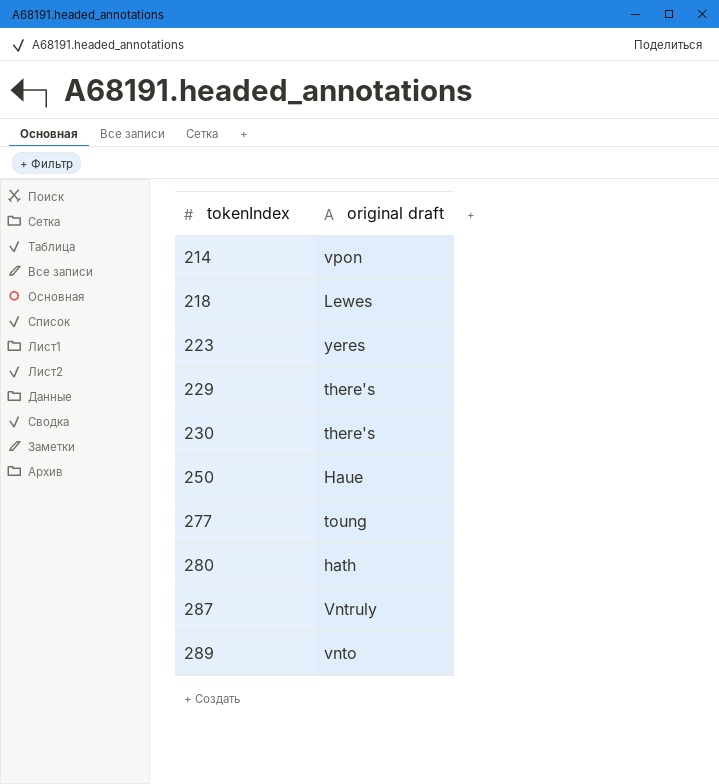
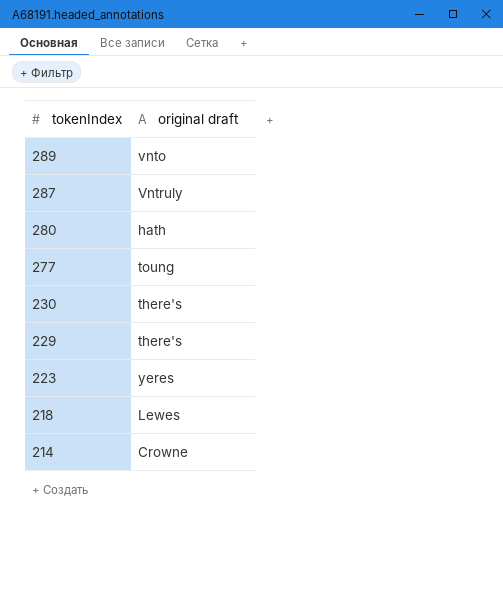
row order: tokenIndex ascending -> tokenIndex descending
row 250: Haue -> none
214 | original draft: vpon -> Crowne

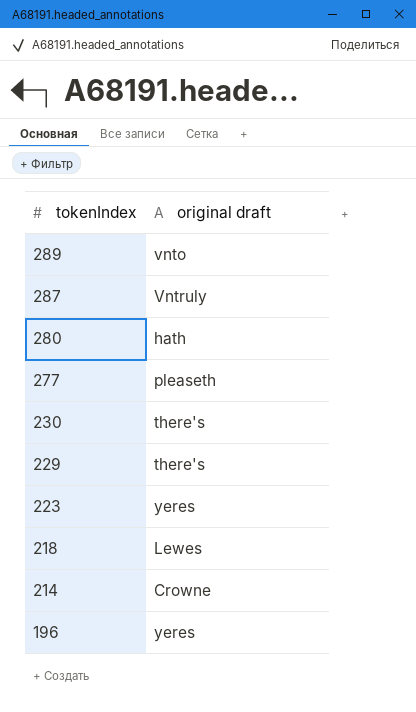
277 | original draft: toung -> pleaseth
row 196: none -> yeres

